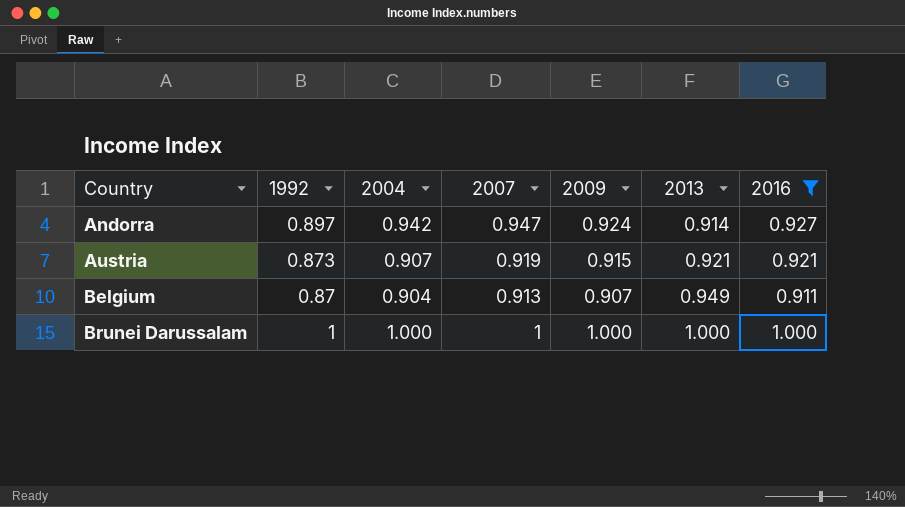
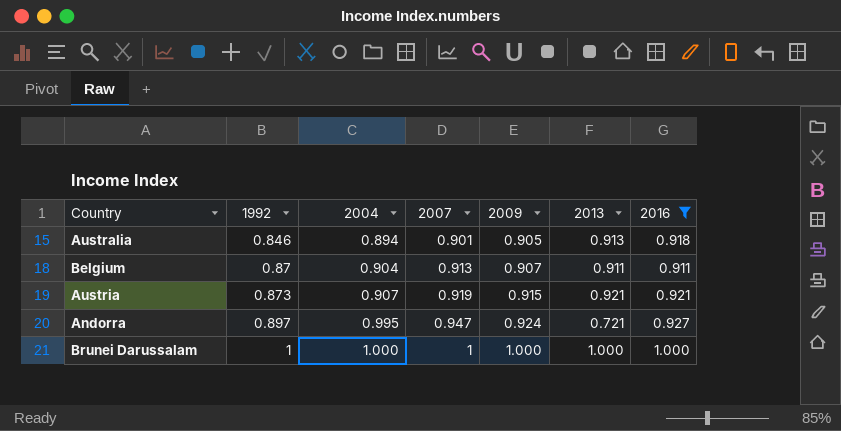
row order: Country ascending -> 1992 ascending
row Australia: none -> 0.846 | 0.894 | 0.901 | 0.905 | 0.913 | 0.918
Belgium | 2013: 0.949 -> 0.911
Andorra | 2004: 0.942 -> 0.995
Andorra | 2013: 0.914 -> 0.721

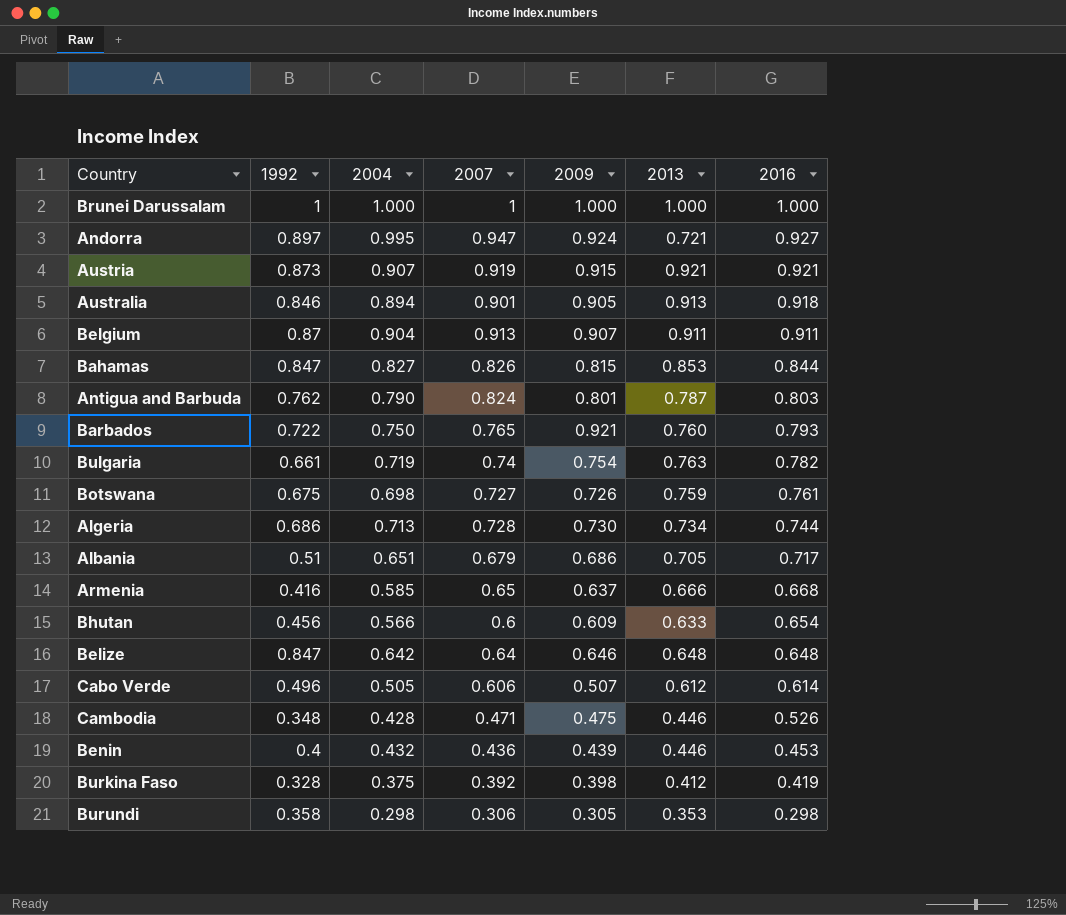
filter: 2016 >= 0.911 -> none
row order: 1992 ascending -> 2016 descending

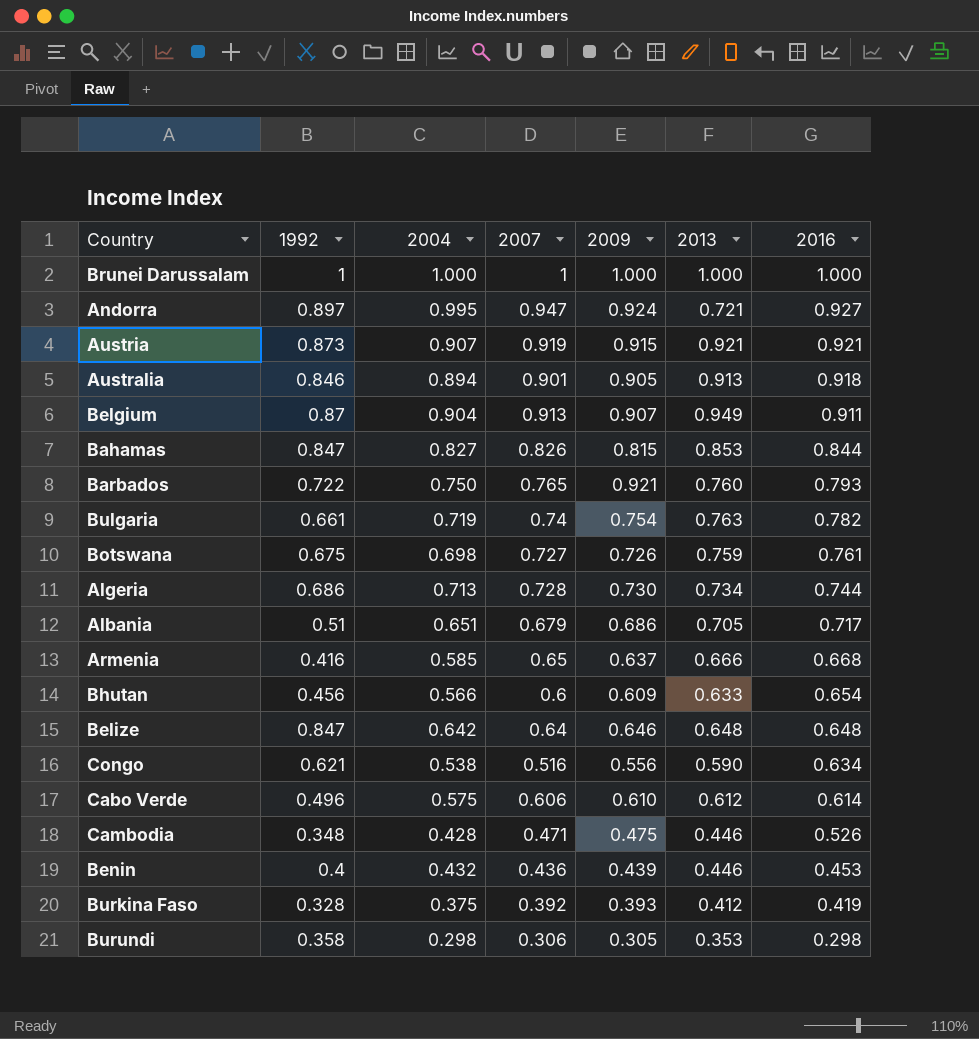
row Antigua and Barbuda: 0.762 | 0.790 | 0.824 | 0.801 | 0.787 | 0.803 -> none
Belgium | 2013: 0.911 -> 0.949
row Congo: none -> 0.621 | 0.538 | 0.516 | 0.556 | 0.590 | 0.634
Cabo Verde | 2004: 0.505 -> 0.575
Cabo Verde | 2009: 0.507 -> 0.610
Burkina Faso | 2009: 0.398 -> 0.393

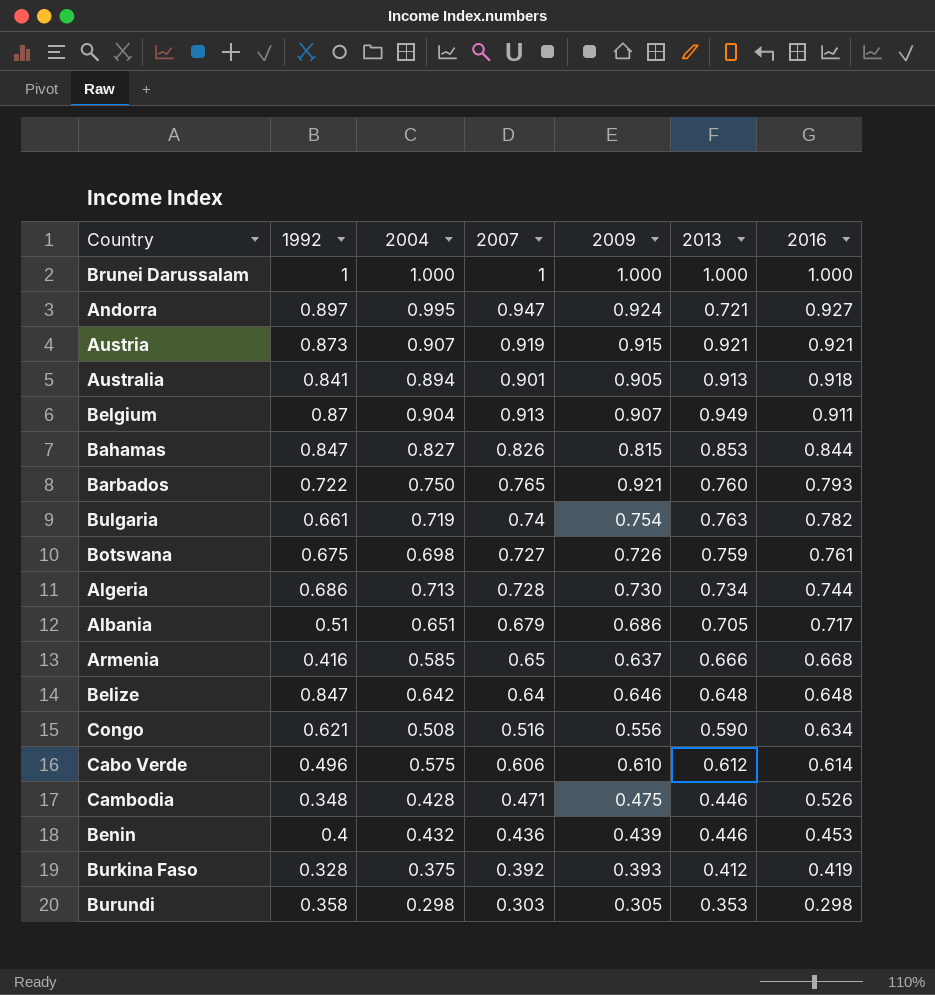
row Bhutan: 0.456 | 0.566 | 0.6 | 0.609 | 0.633 | 0.654 -> none
Australia | 1992: 0.846 -> 0.841
Congo | 2004: 0.538 -> 0.508
Burundi | 2007: 0.306 -> 0.303

